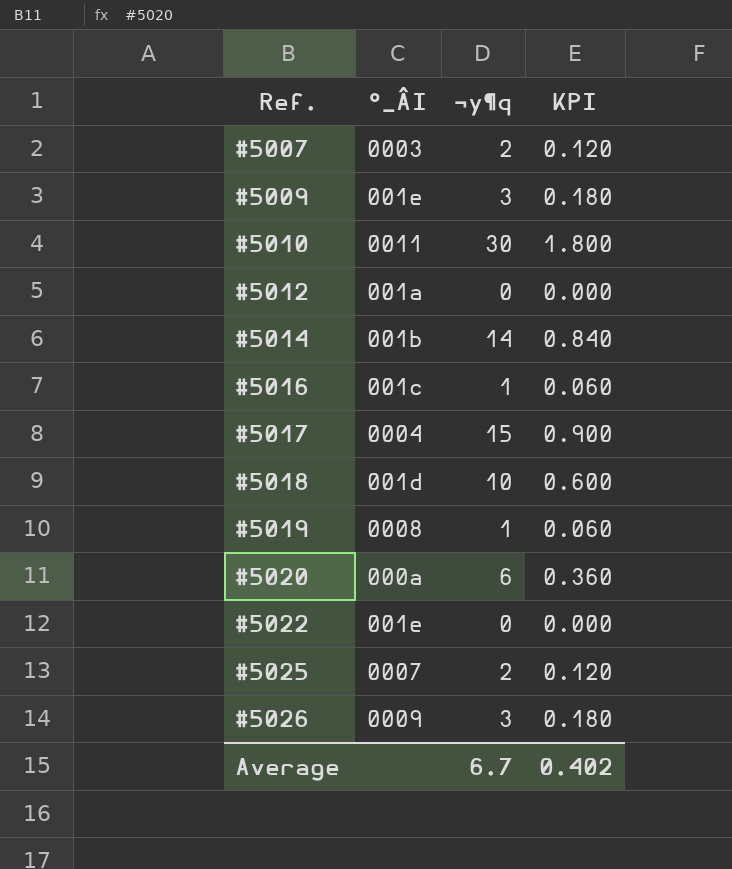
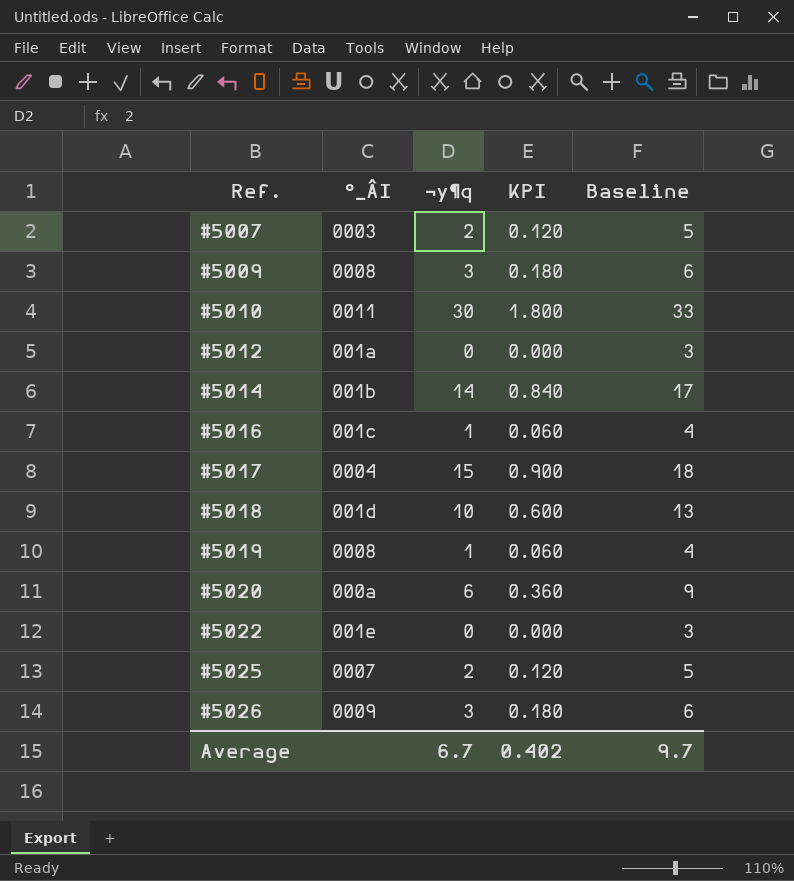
column Baseline | formula: none -> [¬y¶q] + 3
#5009 | °_ÂI: 001e -> 0008

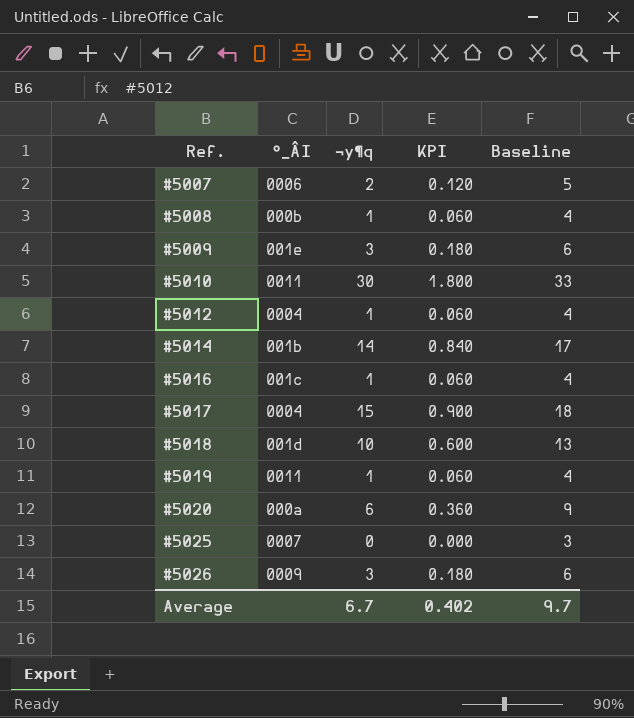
row #5022: 001e | 0 | 0.000 | 3 -> none
#5007 | °_ÂI: 0003 -> 0006
row #5008: none -> 000b | 1 | 0.060 | 4
#5009 | °_ÂI: 0008 -> 001e
#5012 | °_ÂI: 001a -> 0004
#5012 | ¬y¶q: 0 -> 1
#5012 | KPI: 0.000 -> 0.060
#5012 | Baseline: 3 -> 4
#5019 | °_ÂI: 0008 -> 0011
#5025 | ¬y¶q: 2 -> 0
#5025 | KPI: 0.120 -> 0.000
#5025 | Baseline: 5 -> 3

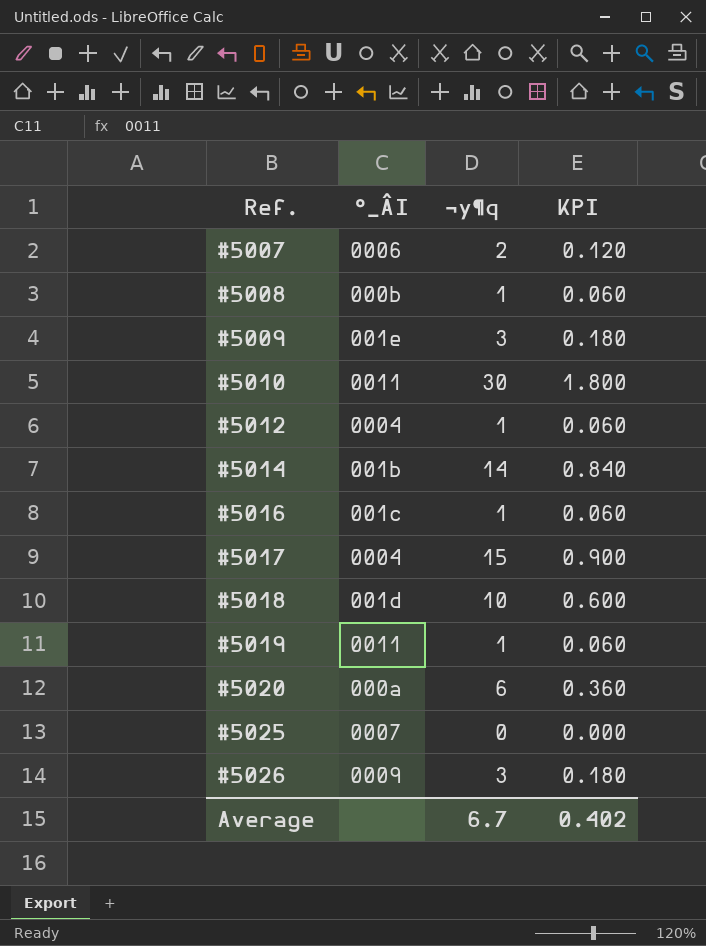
column Baseline | formula: [¬y¶q] + 3 -> none

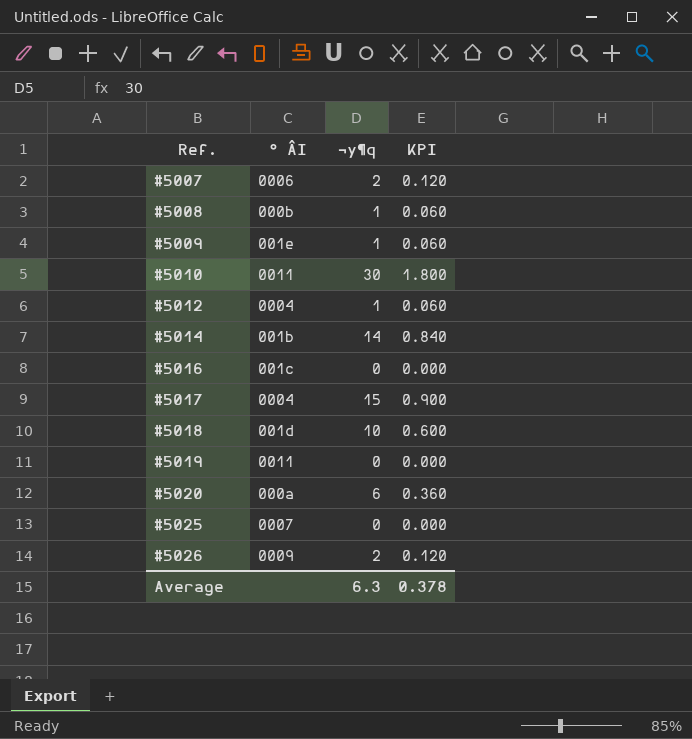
column name: °_ÂI -> ° ÂI
#5009 | ¬y¶q: 3 -> 1
#5009 | KPI: 0.180 -> 0.060
#5016 | ¬y¶q: 1 -> 0
#5016 | KPI: 0.060 -> 0.000
#5019 | ¬y¶q: 1 -> 0
#5019 | KPI: 0.060 -> 0.000
#5026 | ¬y¶q: 3 -> 2
#5026 | KPI: 0.180 -> 0.120
Average | ¬y¶q: 6.7 -> 6.3
Average | KPI: 0.402 -> 0.378

